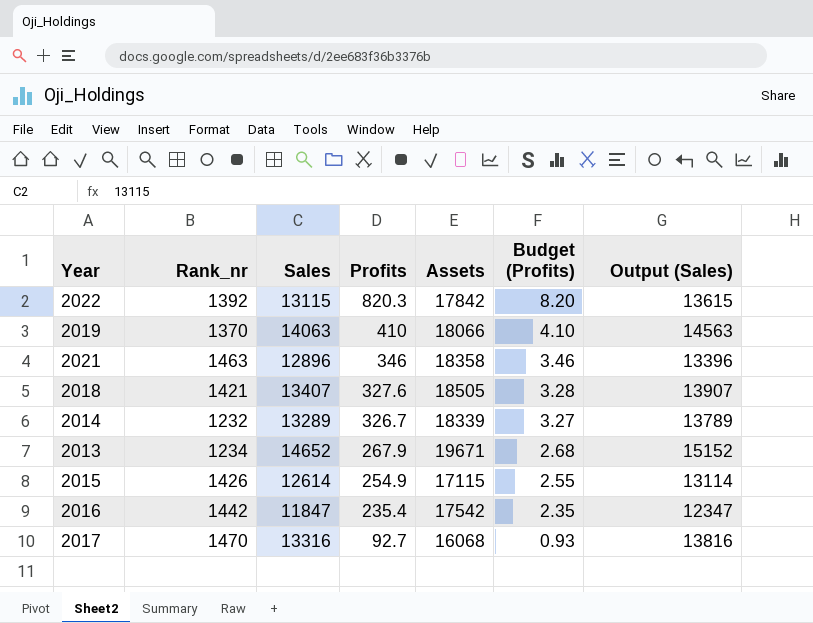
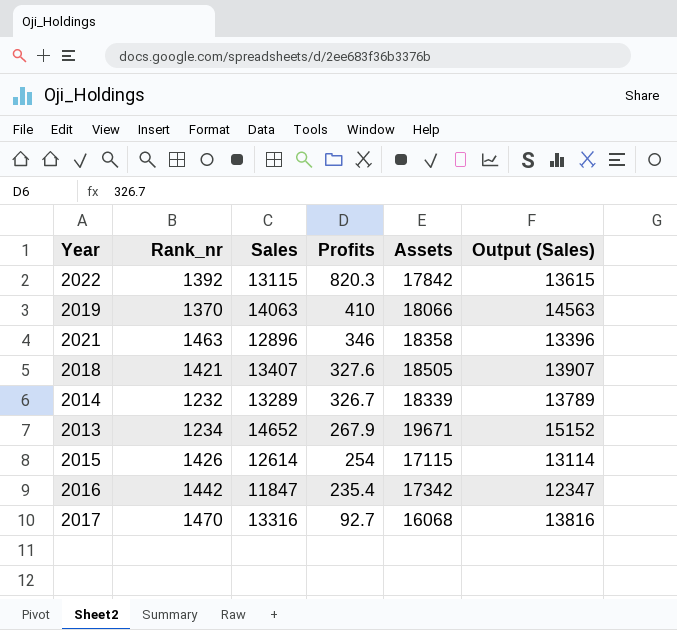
column Budget (Profits) | formula: [Profits] * 0.01 -> none
2015 | Profits: 254.9 -> 254
2016 | Assets: 17542 -> 17342

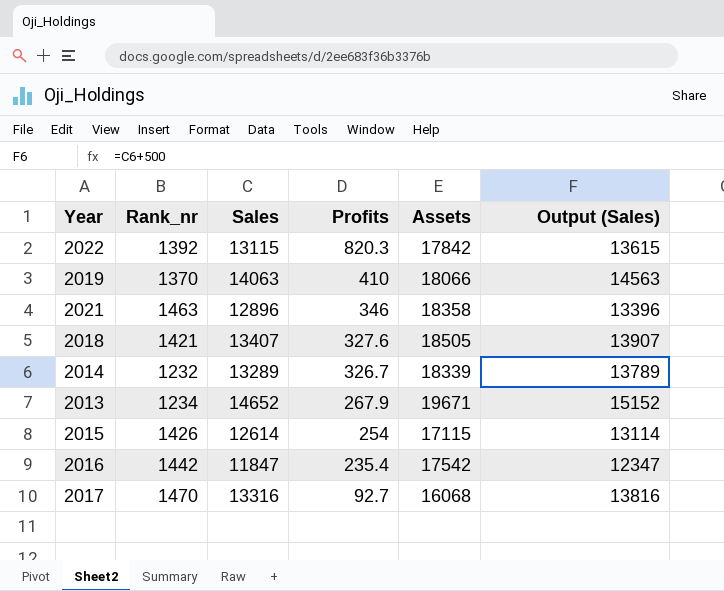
2016 | Assets: 17342 -> 17542

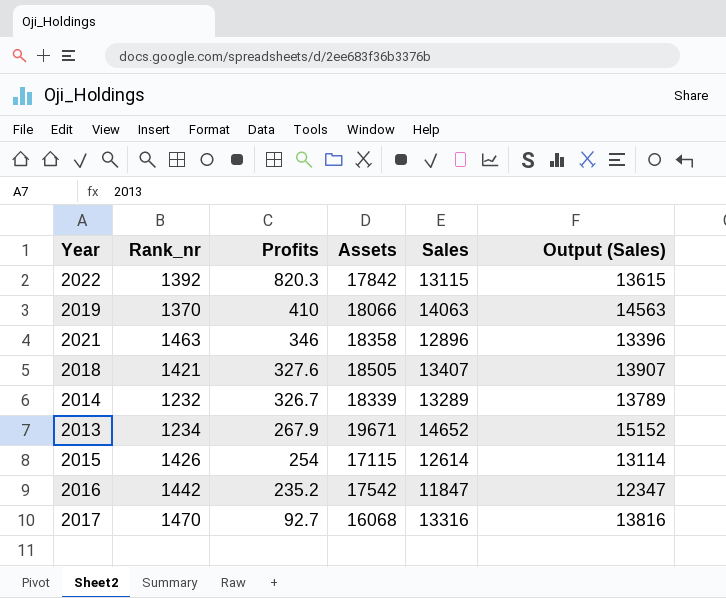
column Sales | position: 3 -> 5
2016 | Profits: 235.4 -> 235.2

